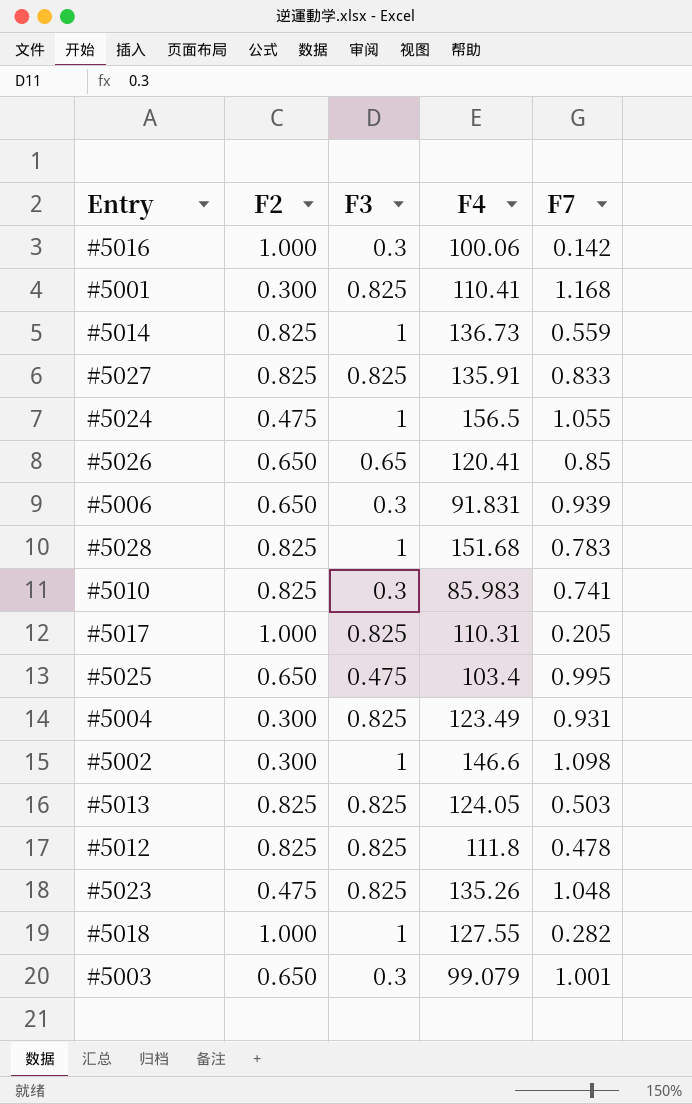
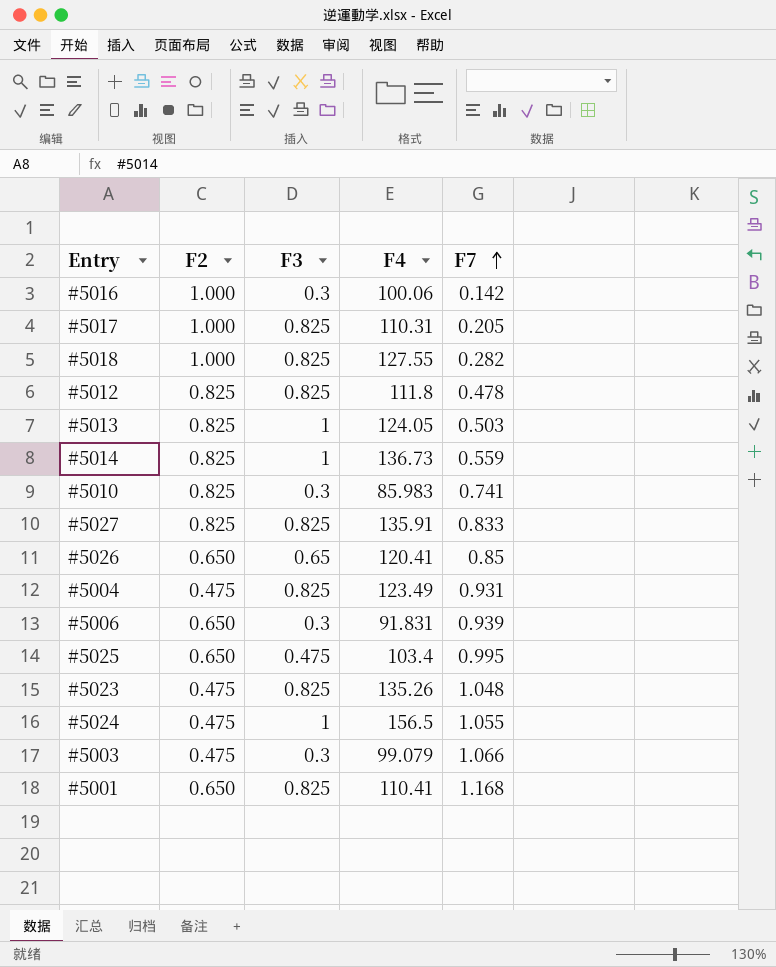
row order: none -> F7 ascending
row #5028: 0.825 | 1 | 151.68 | 0.783 -> none
row #5002: 0.300 | 1 | 146.6 | 1.098 -> none
#5018 | F3: 1 -> 0.825
#5013 | F3: 0.825 -> 1
#5004 | F2: 0.300 -> 0.475
#5003 | F2: 0.650 -> 0.475
#5003 | F7: 1.001 -> 1.066
#5001 | F2: 0.300 -> 0.650

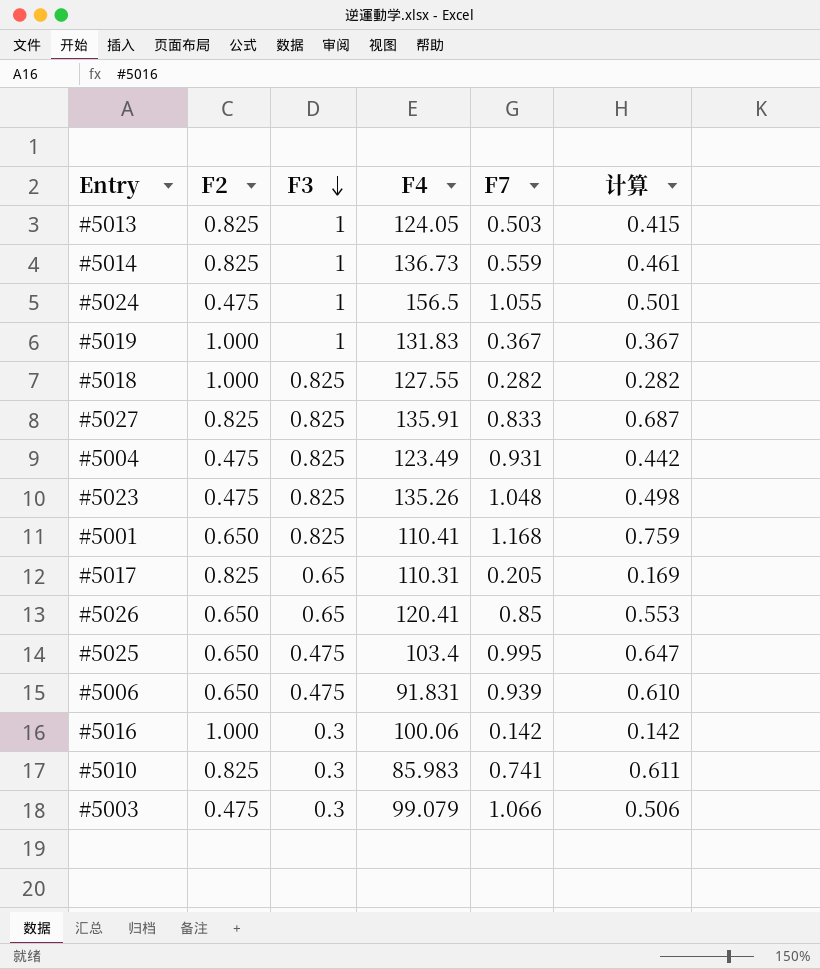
row order: F7 ascending -> F3 descending
column 计算 | formula: none -> [F2] * [F7]
row #5012: 0.825 | 0.825 | 111.8 | 0.478 -> none
row #5019: none -> 1.000 | 1 | 131.83 | 0.367 | 0.367
#5017 | F2: 1.000 -> 0.825
#5017 | F3: 0.825 -> 0.65
#5006 | F3: 0.3 -> 0.475

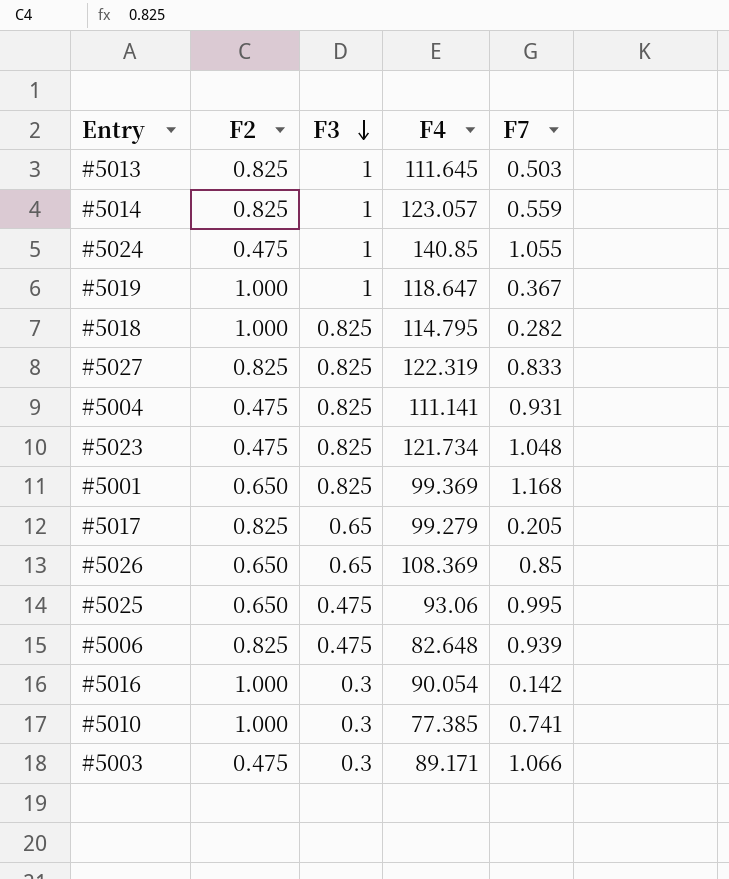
column 计算 | formula: [F2] * [F7] -> none
#5013 | F4: 124.05 -> 111.645
#5014 | F4: 136.73 -> 123.057
#5024 | F4: 156.5 -> 140.85
#5019 | F4: 131.83 -> 118.647
#5018 | F4: 127.55 -> 114.795
#5027 | F4: 135.91 -> 122.319
#5004 | F4: 123.49 -> 111.141
#5023 | F4: 135.26 -> 121.734
#5001 | F4: 110.41 -> 99.369
#5017 | F4: 110.31 -> 99.279
#5026 | F4: 120.41 -> 108.369
#5025 | F4: 103.4 -> 93.06
#5006 | F2: 0.650 -> 0.825
#5006 | F4: 91.831 -> 82.648
#5016 | F4: 100.06 -> 90.054
#5010 | F2: 0.825 -> 1.000
#5010 | F4: 85.983 -> 77.385
#5003 | F4: 99.079 -> 89.171

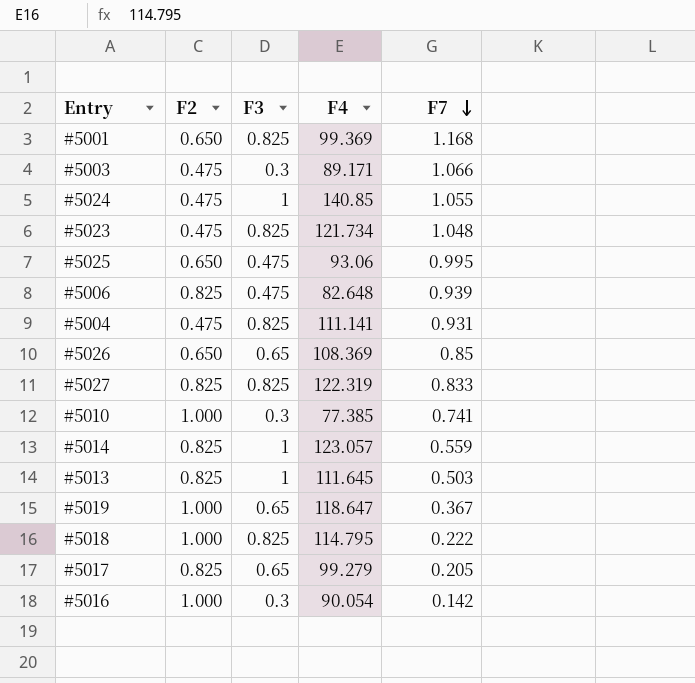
row order: F3 descending -> F7 descending
#5019 | F3: 1 -> 0.65
#5018 | F7: 0.282 -> 0.222

